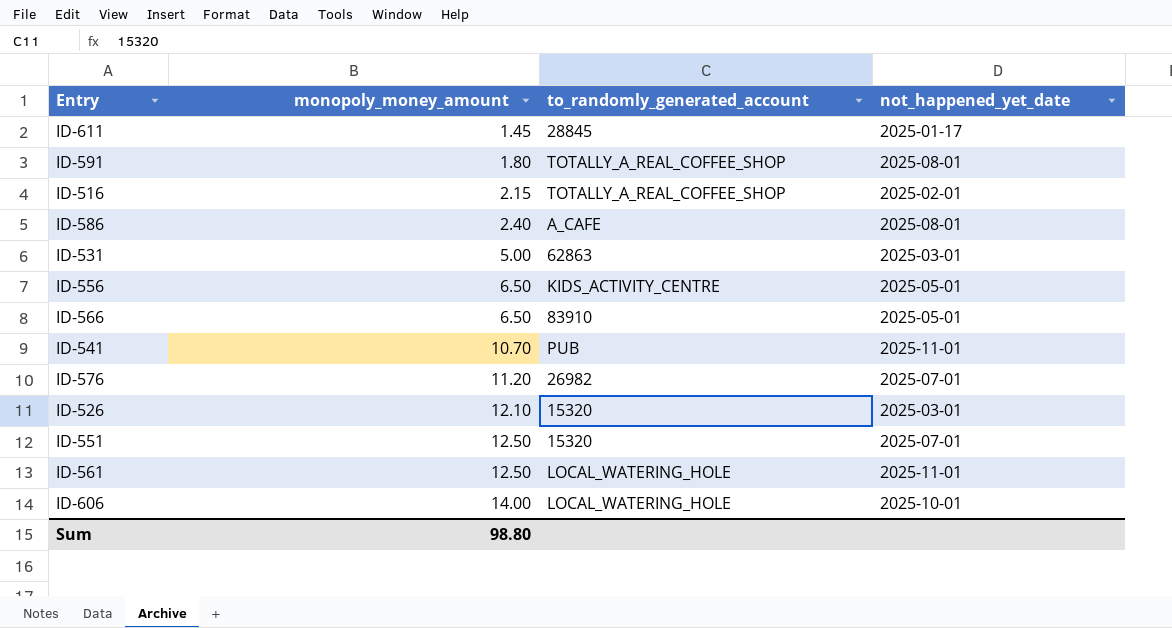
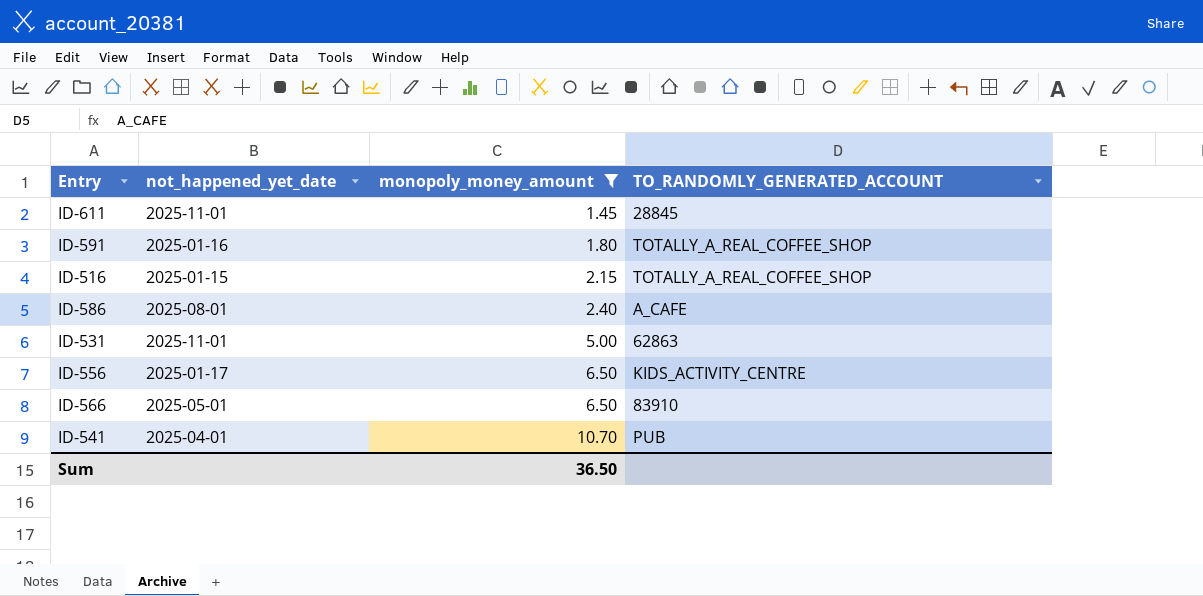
filter: none -> monopoly_money_amount <= 10.70
column not_happened_yet_date | position: 4 -> 2
column name: to_randomly_generated_account -> TO_RANDOMLY_GENERATED_ACCOUNT
ID-611 | not_happened_yet_date: 2025-01-17 -> 2025-11-01
ID-591 | not_happened_yet_date: 2025-08-01 -> 2025-01-16
ID-516 | not_happened_yet_date: 2025-02-01 -> 2025-01-15
ID-531 | not_happened_yet_date: 2025-03-01 -> 2025-11-01
ID-556 | not_happened_yet_date: 2025-05-01 -> 2025-01-17
ID-541 | not_happened_yet_date: 2025-11-01 -> 2025-04-01
Sum | monopoly_money_amount: 98.80 -> 36.50

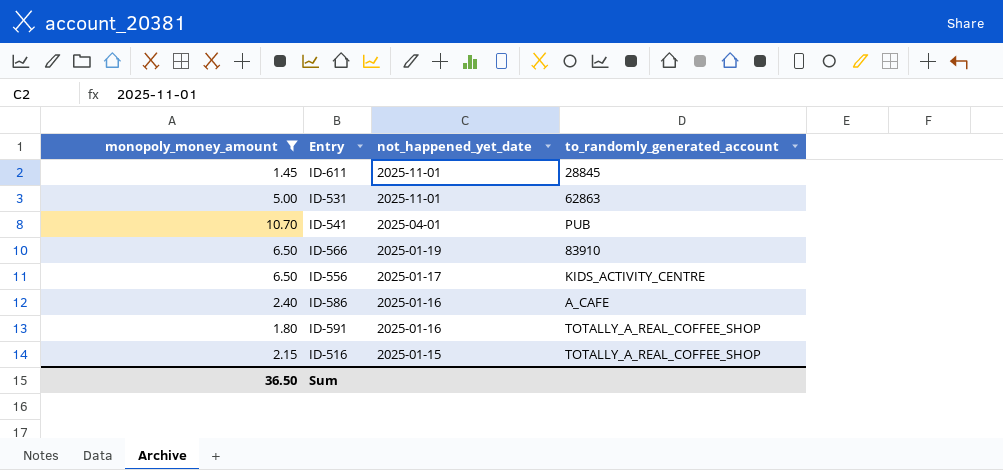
row order: monopoly_money_amount ascending -> not_happened_yet_date descending
column monopoly_money_amount | position: 3 -> 1
column name: TO_RANDOMLY_GENERATED_ACCOUNT -> to_randomly_generated_account
ID-566 | not_happened_yet_date: 2025-05-01 -> 2025-01-19
ID-586 | not_happened_yet_date: 2025-08-01 -> 2025-01-16

